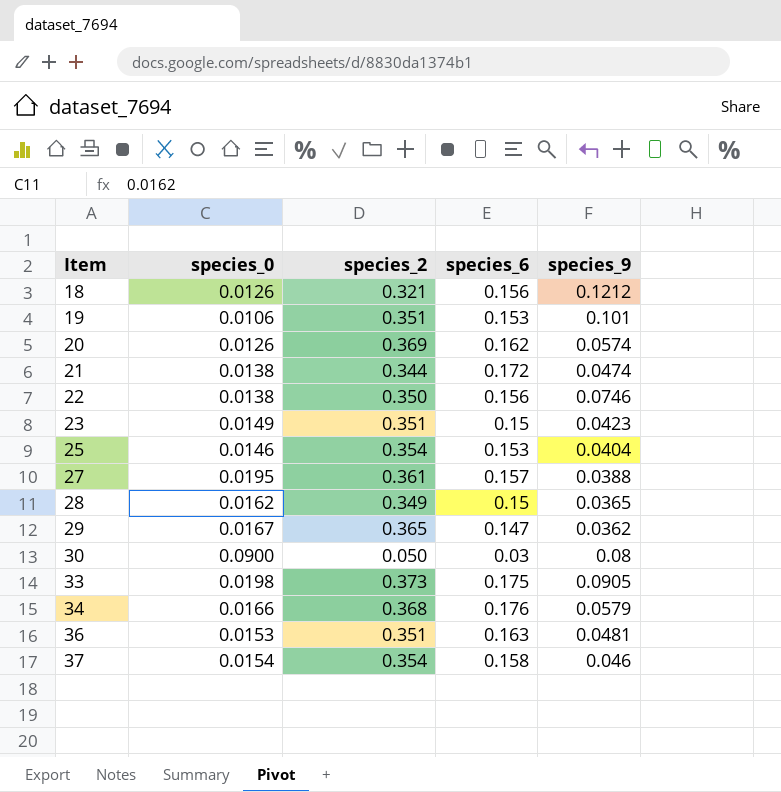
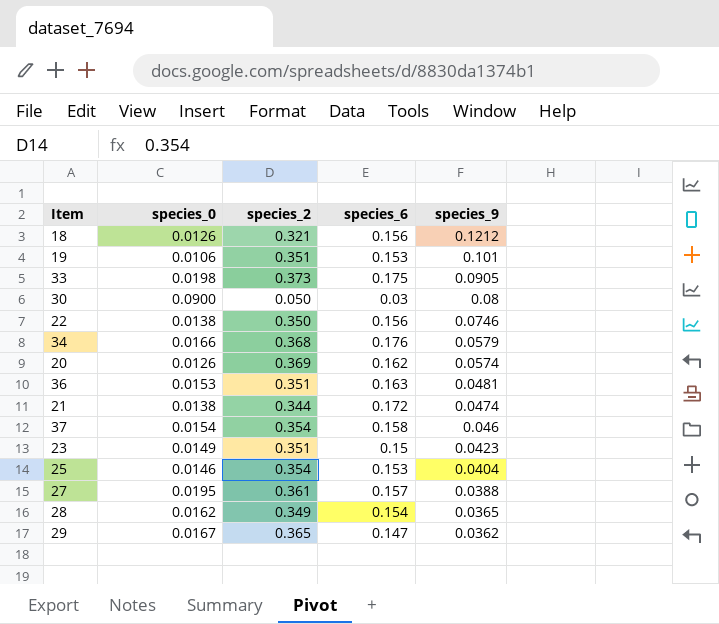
row order: Item ascending -> species_9 descending
28 | species_6: 0.15 -> 0.154

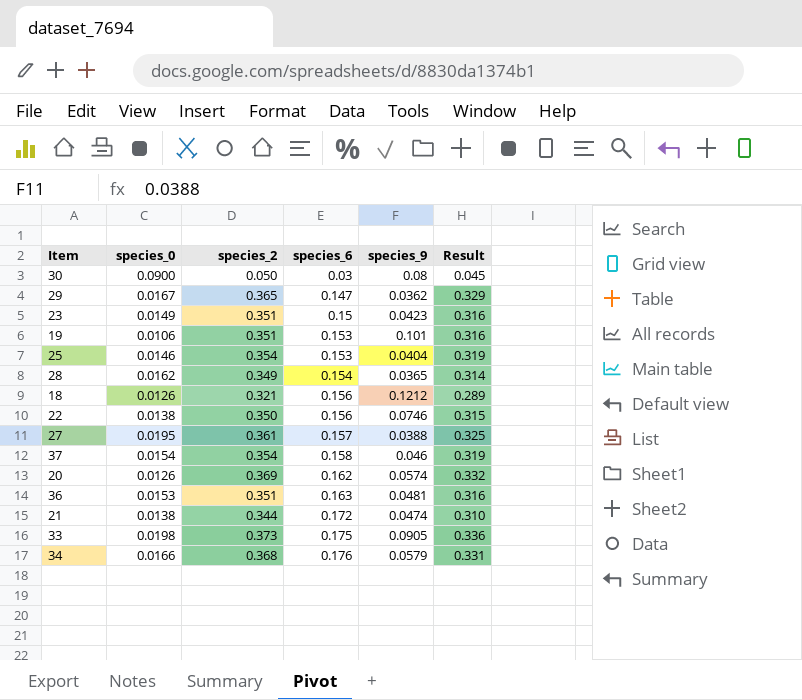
row order: species_9 descending -> species_6 ascending
column Result | formula: none -> [species_2] * 0.9

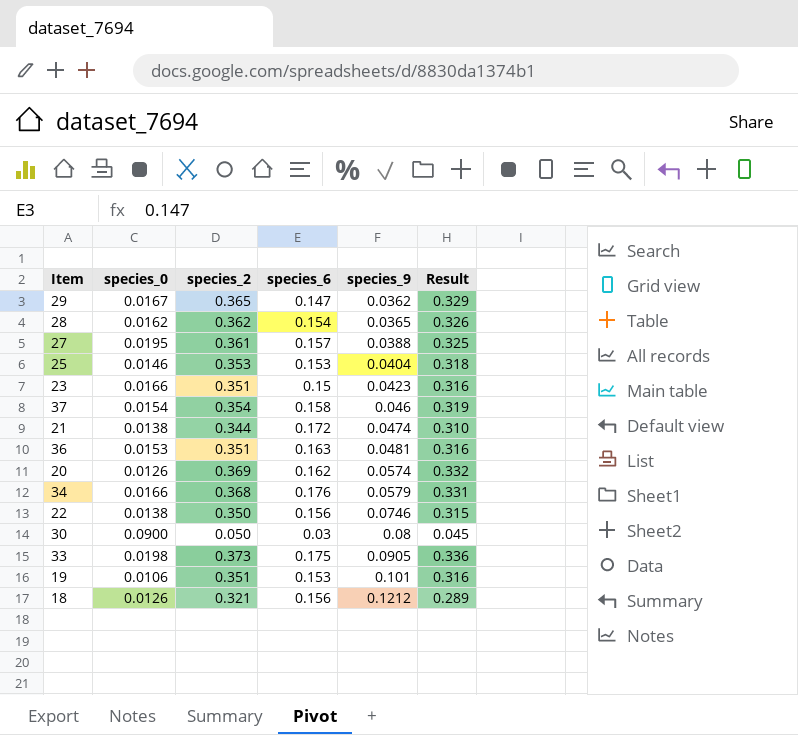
row order: species_6 ascending -> species_9 ascending
28 | species_2: 0.349 -> 0.362
28 | Result: 0.314 -> 0.326
25 | species_2: 0.354 -> 0.353
25 | Result: 0.319 -> 0.318
23 | species_0: 0.0149 -> 0.0166

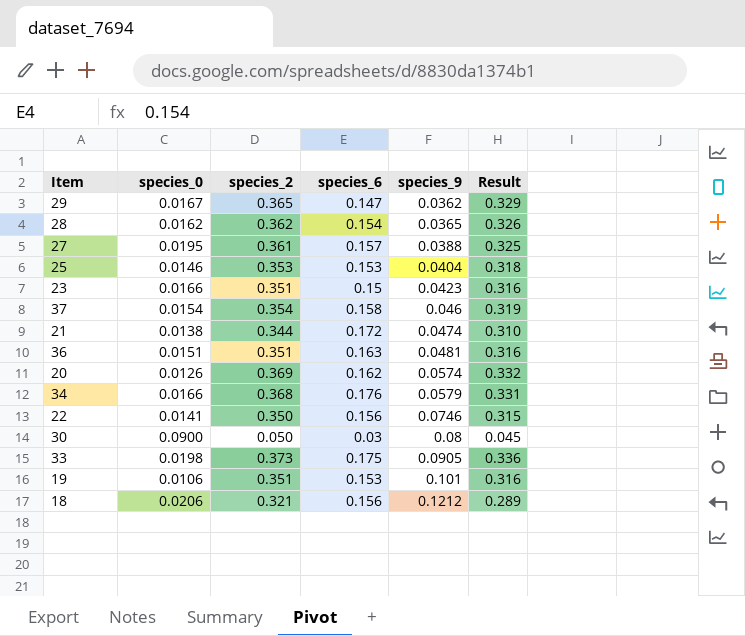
36 | species_0: 0.0153 -> 0.0151
22 | species_0: 0.0138 -> 0.0141
18 | species_0: 0.0126 -> 0.0206

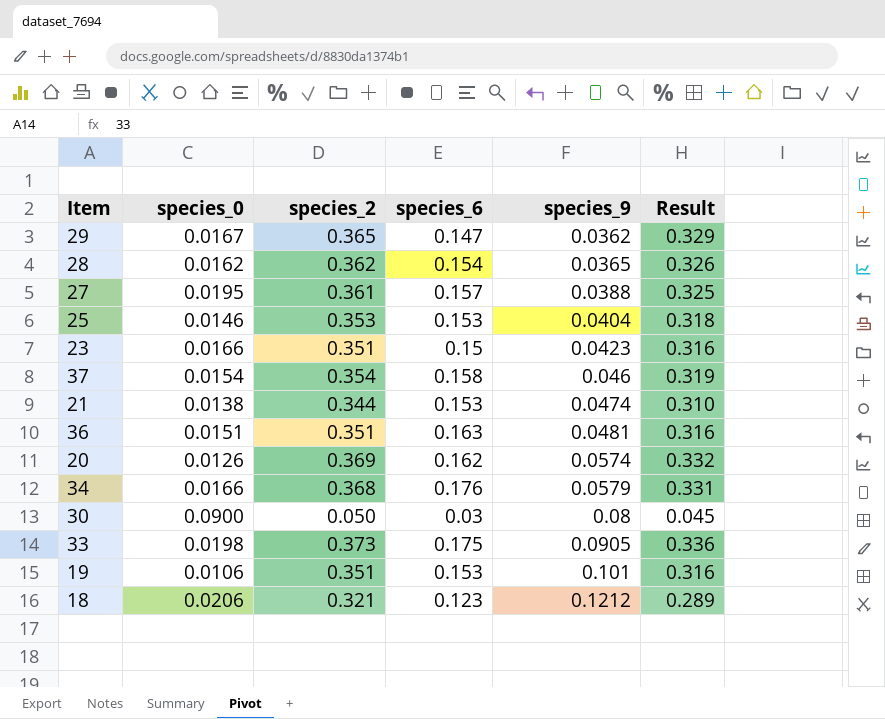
row 22: 0.0141 | 0.350 | 0.156 | 0.0746 | 0.315 -> none
21 | species_6: 0.172 -> 0.153
18 | species_6: 0.156 -> 0.123

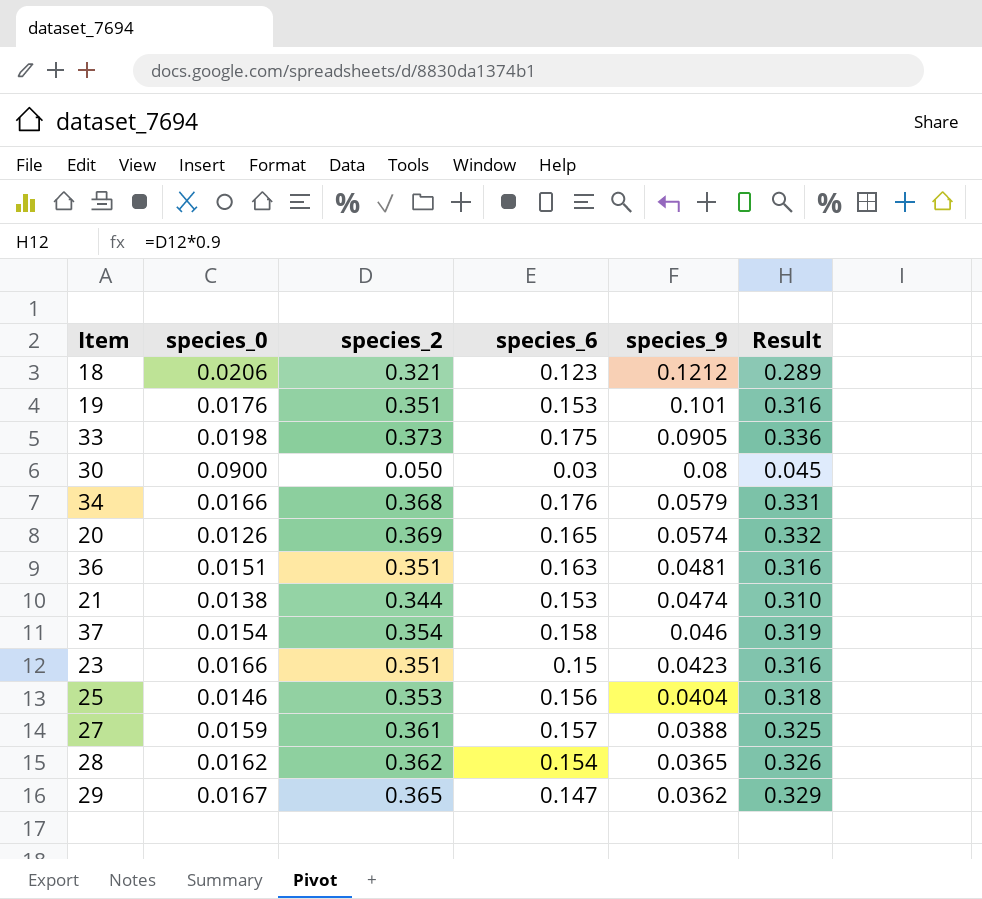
row order: species_9 ascending -> species_9 descending
19 | species_0: 0.0106 -> 0.0176
20 | species_6: 0.162 -> 0.165
25 | species_6: 0.153 -> 0.156
27 | species_0: 0.0195 -> 0.0159

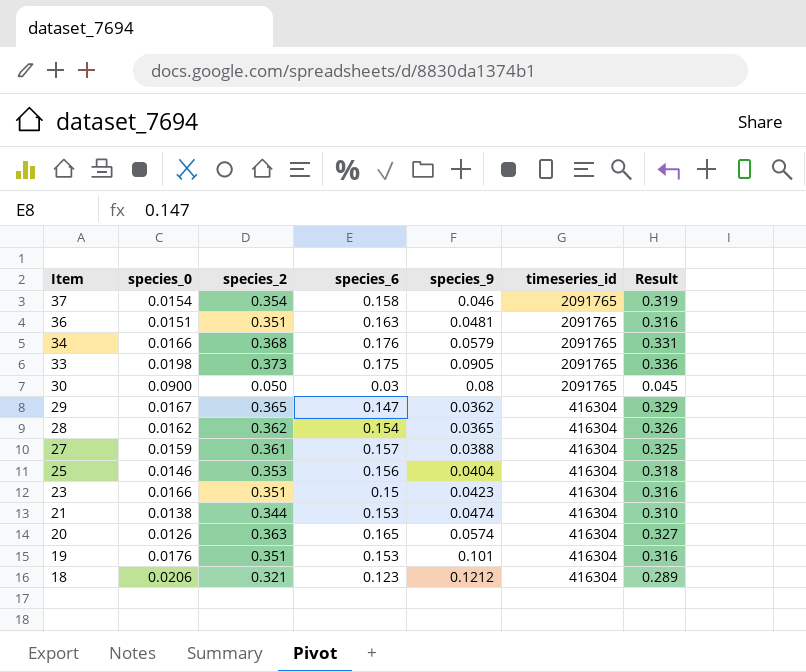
row order: species_9 descending -> Item descending
column timeseries_id | position: none -> 6
20 | species_2: 0.369 -> 0.363
20 | Result: 0.332 -> 0.327

